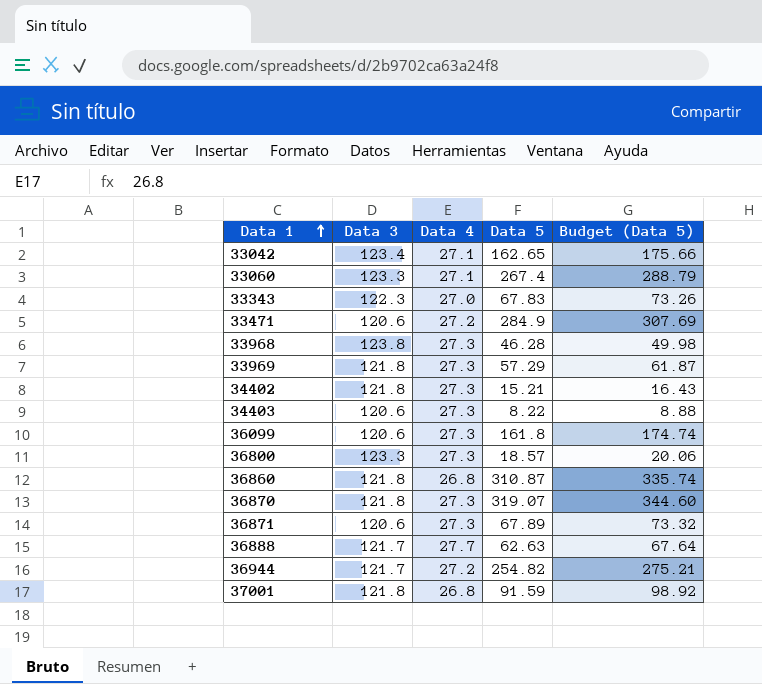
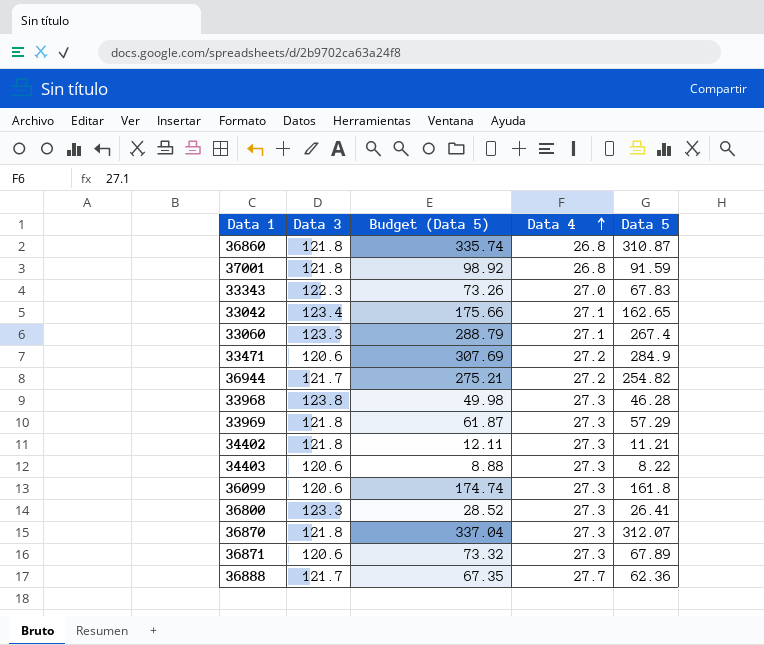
row order: Data 1 ascending -> Data 4 ascending
column Budget (Data 5) | position: 5 -> 3
34402 | Budget (Data 5): 16.43 -> 12.11
34402 | Data 5: 15.21 -> 11.21
36800 | Budget (Data 5): 20.06 -> 28.52
36800 | Data 5: 18.57 -> 26.41
36870 | Budget (Data 5): 344.60 -> 337.04
36870 | Data 5: 319.07 -> 312.07
36888 | Budget (Data 5): 67.64 -> 67.35
36888 | Data 5: 62.63 -> 62.36

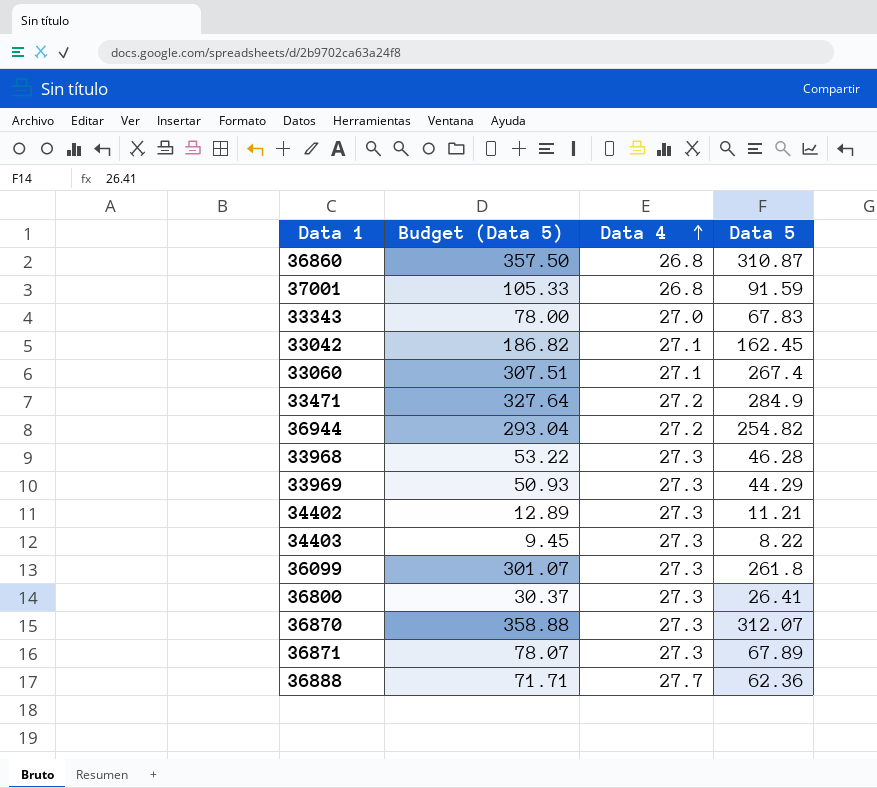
column Data 3 | position: 2 -> none
column Budget (Data 5) | formula: [Data 5] * 1.08 -> [Data 5] * 1.15
33042 | Data 5: 162.65 -> 162.45
33969 | Data 5: 57.29 -> 44.29
36099 | Data 5: 161.8 -> 261.8

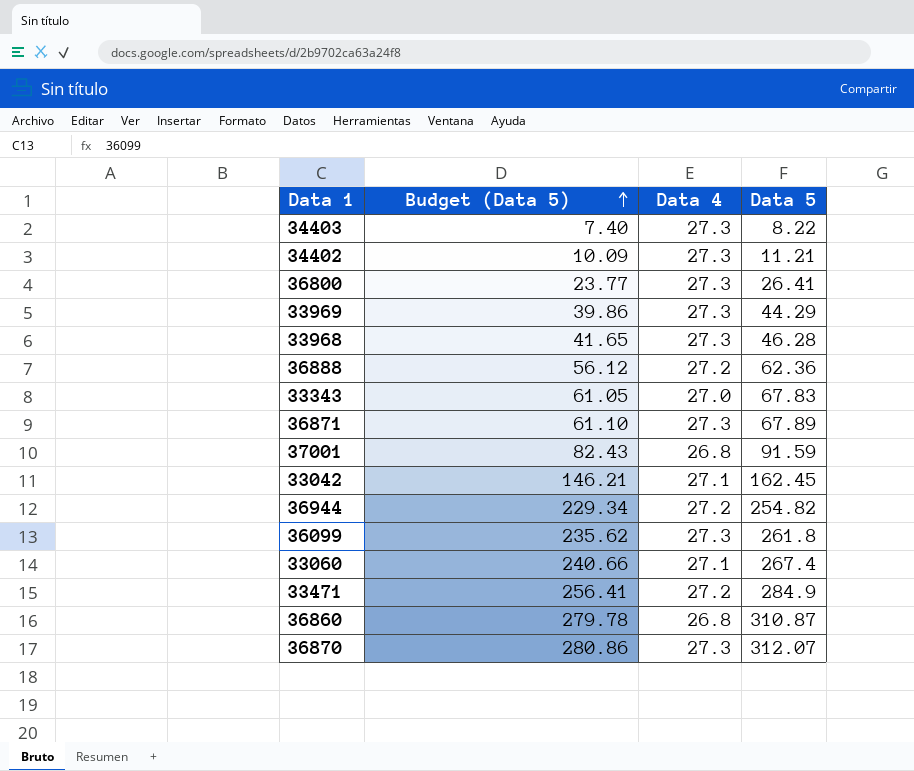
row order: Data 4 ascending -> Budget (Data 5) ascending
column Budget (Data 5) | formula: [Data 5] * 1.15 -> [Data 5] * 0.9
36888 | Data 4: 27.7 -> 27.2

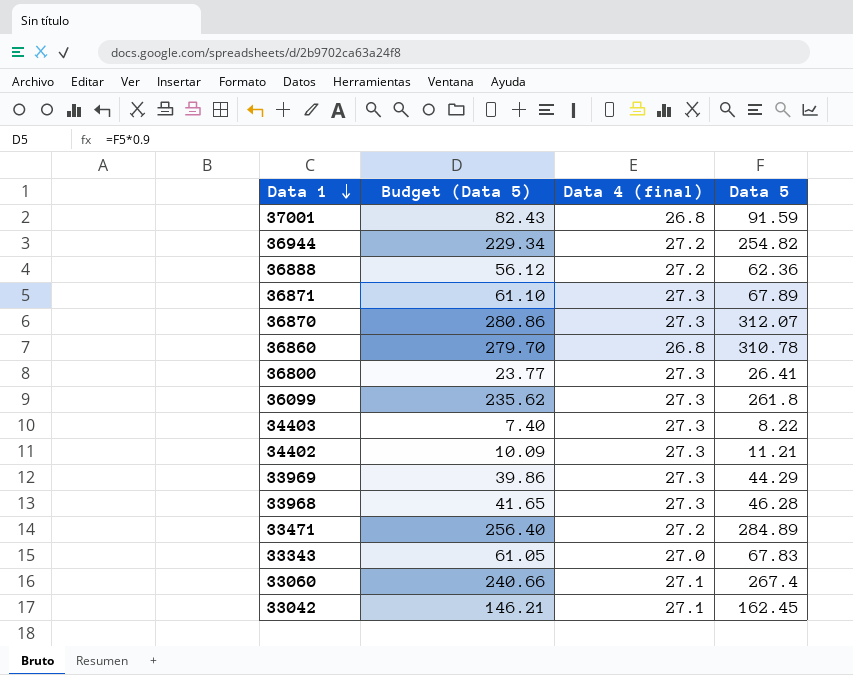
row order: Budget (Data 5) ascending -> Data 1 descending
column name: Data 4 -> Data 4 (final)
36860 | Budget (Data 5): 279.78 -> 279.70
36860 | Data 5: 310.87 -> 310.78
33471 | Budget (Data 5): 256.41 -> 256.40
33471 | Data 5: 284.9 -> 284.89

